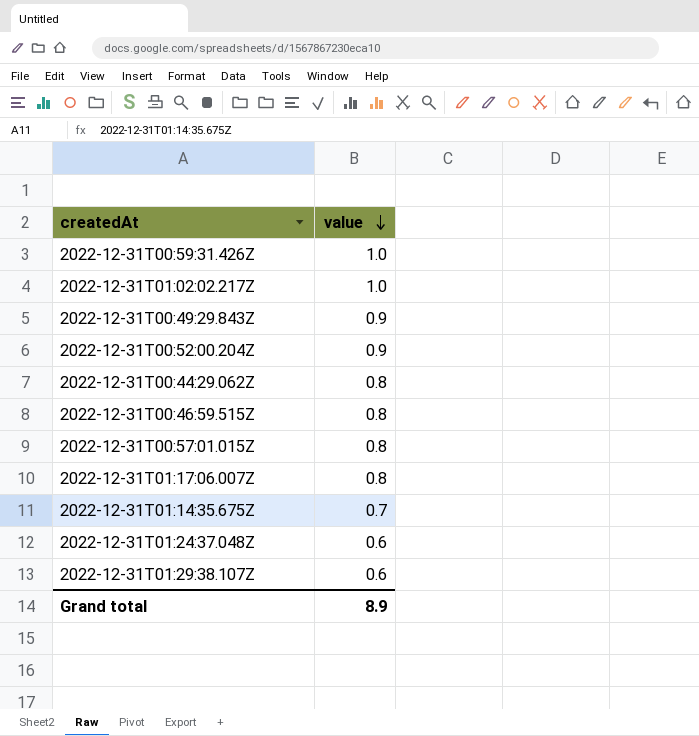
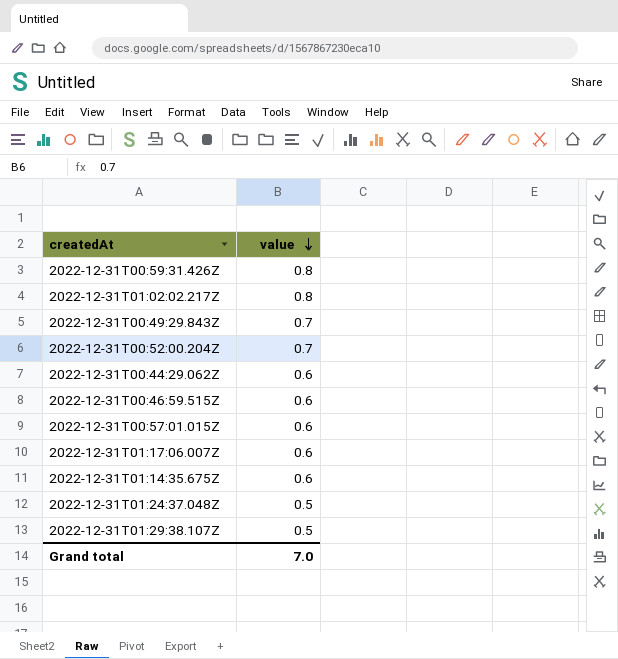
2022-12-31T00:59:31.426Z | value: 1.0 -> 0.8
2022-12-31T01:02:02.217Z | value: 1.0 -> 0.8
2022-12-31T00:49:29.843Z | value: 0.9 -> 0.7
2022-12-31T00:52:00.204Z | value: 0.9 -> 0.7
2022-12-31T00:44:29.062Z | value: 0.8 -> 0.6
2022-12-31T00:46:59.515Z | value: 0.8 -> 0.6
2022-12-31T00:57:01.015Z | value: 0.8 -> 0.6
2022-12-31T01:17:06.007Z | value: 0.8 -> 0.6
2022-12-31T01:14:35.675Z | value: 0.7 -> 0.6
2022-12-31T01:24:37.048Z | value: 0.6 -> 0.5
2022-12-31T01:29:38.107Z | value: 0.6 -> 0.5
Grand total | value: 8.9 -> 7.0

